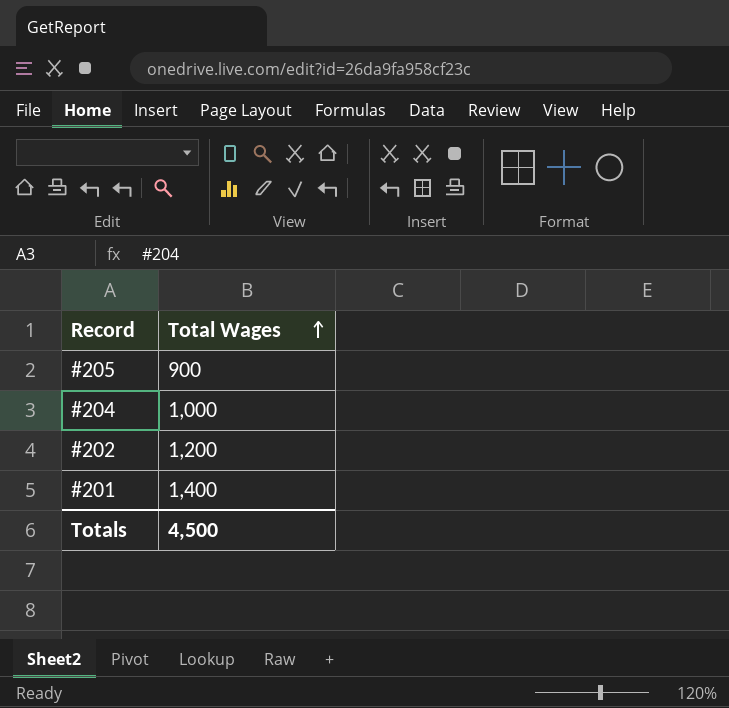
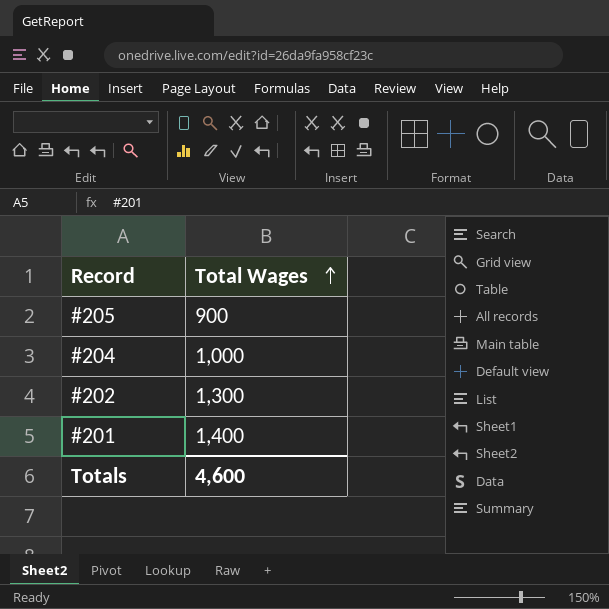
#202 | Total Wages: 1,200 -> 1,300
Totals | Total Wages: 4,500 -> 4,600

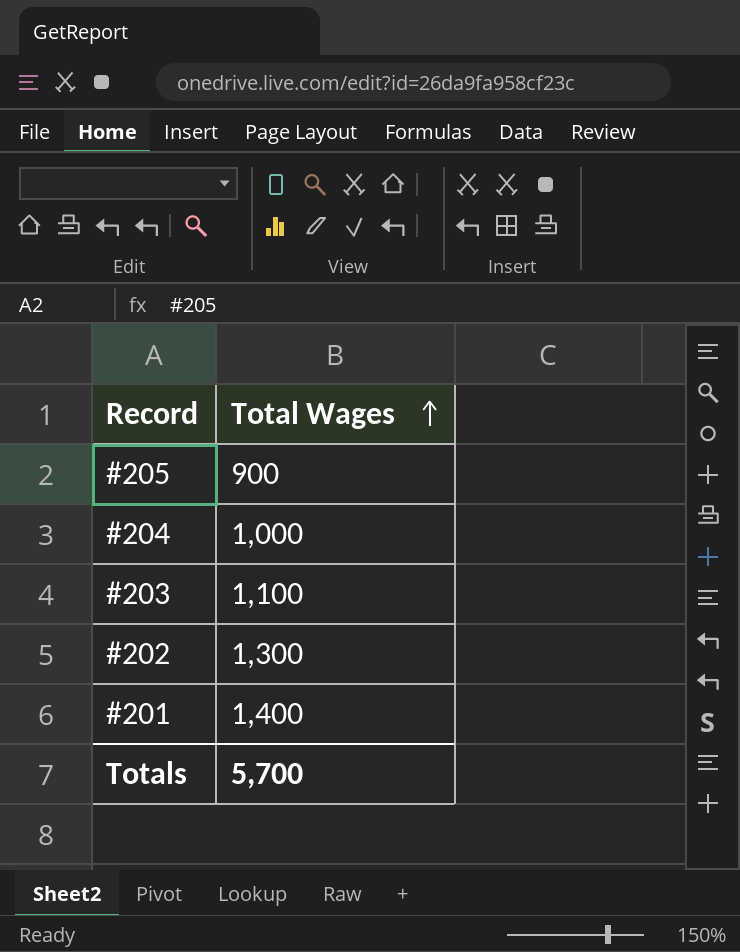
row #203: none -> 1,100
Totals | Total Wages: 4,600 -> 5,700

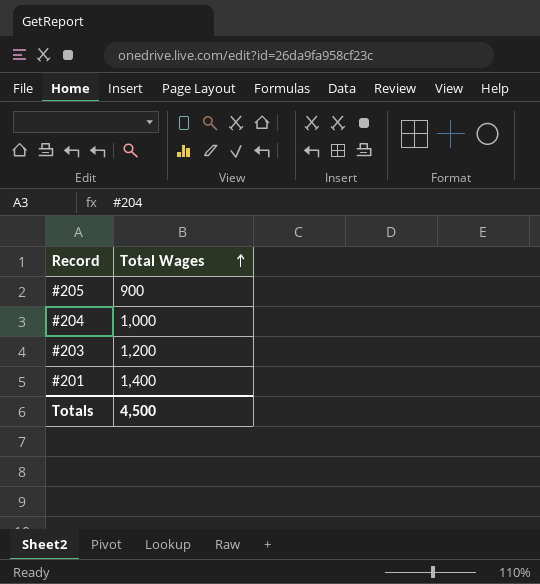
row #202: 1,300 -> none
#203 | Total Wages: 1,100 -> 1,200
Totals | Total Wages: 5,700 -> 4,500

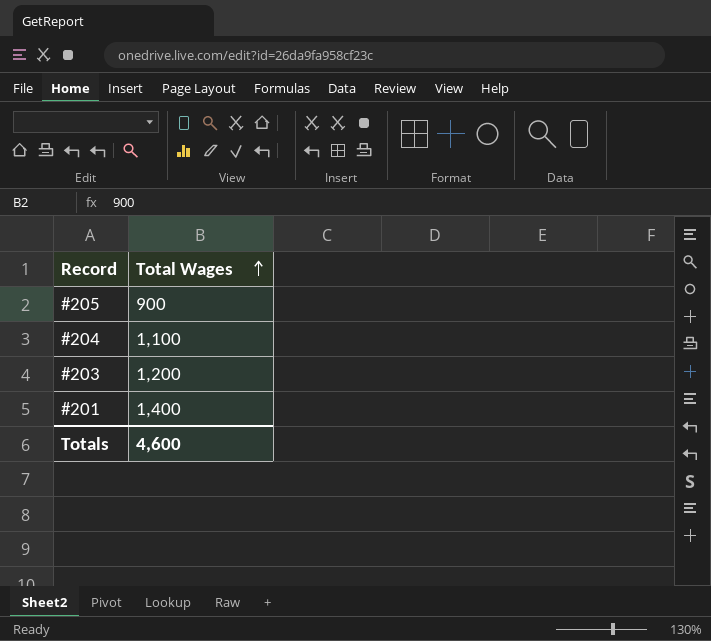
#204 | Total Wages: 1,000 -> 1,100
Totals | Total Wages: 4,500 -> 4,600

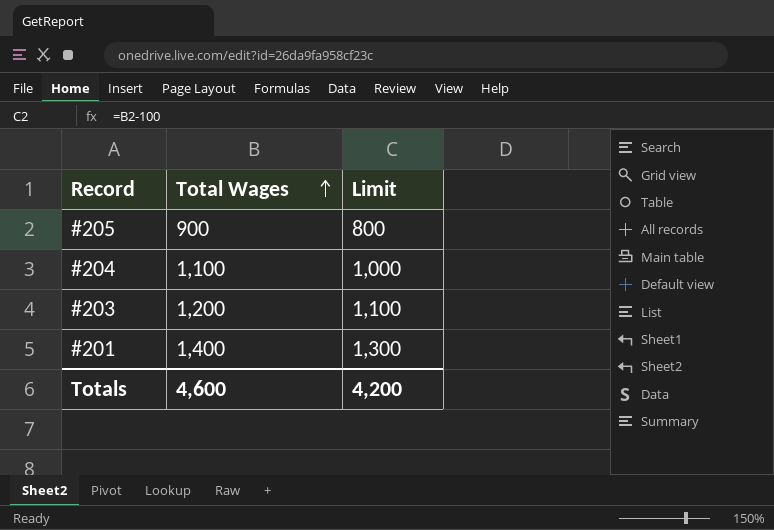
column Limit | formula: none -> [Total Wages] - 100

